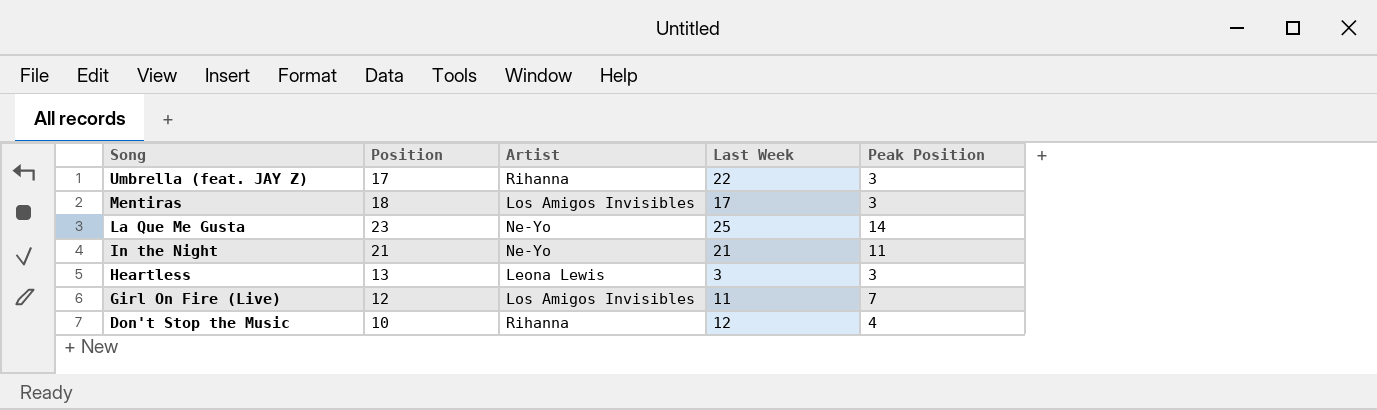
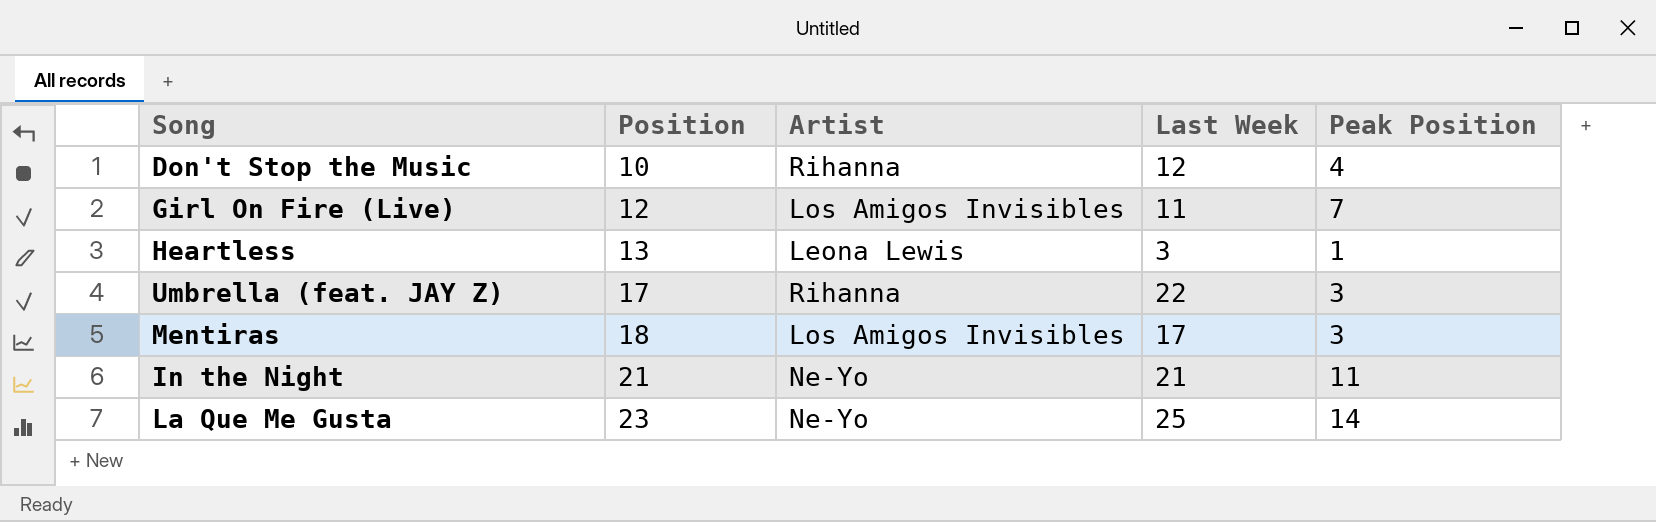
row order: Song descending -> Position ascending
Heartless | Peak Position: 3 -> 1

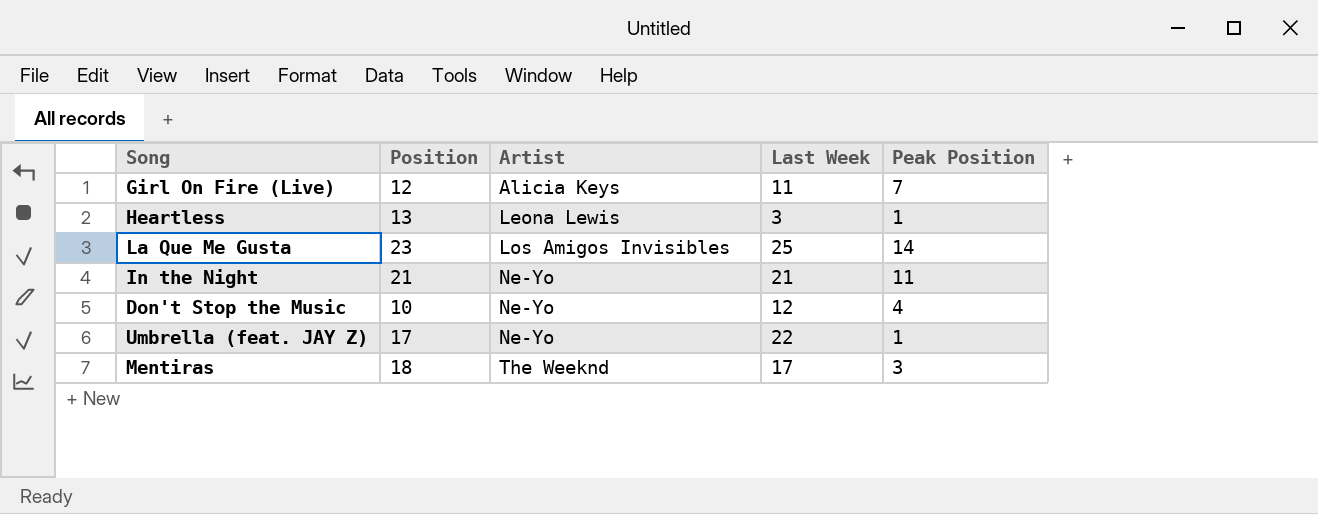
row order: Position ascending -> Artist ascending
Girl On Fire (Live) | Artist: Los Amigos Invisibles -> Alicia Keys
La Que Me Gusta | Artist: Ne-Yo -> Los Amigos Invisibles
Don't Stop the Music | Artist: Rihanna -> Ne-Yo
Umbrella (feat. JAY Z) | Artist: Rihanna -> Ne-Yo
Umbrella (feat. JAY Z) | Peak Position: 3 -> 1
Mentiras | Artist: Los Amigos Invisibles -> The Weeknd

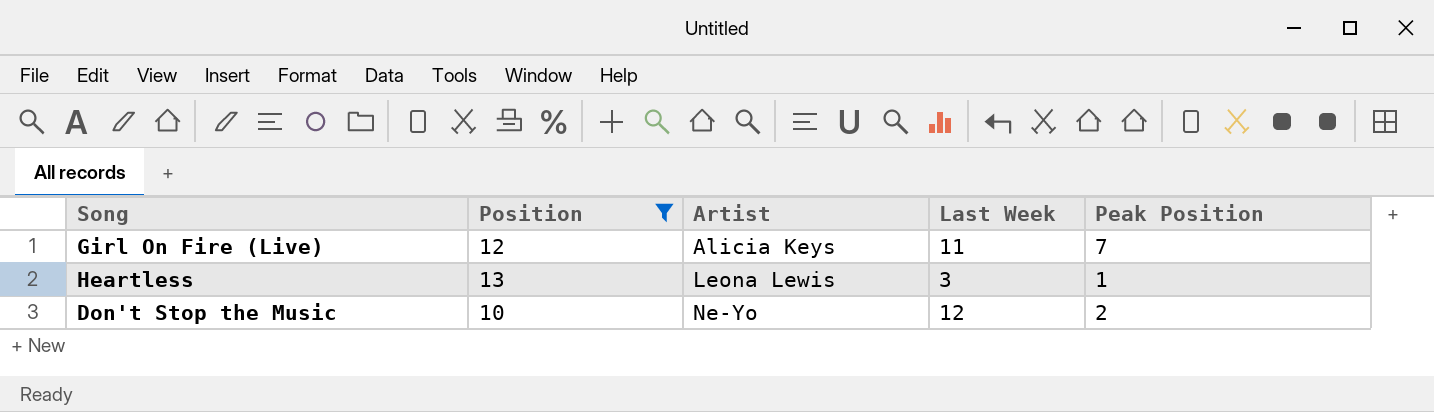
filter: none -> Position <= 13
Don't Stop the Music | Peak Position: 4 -> 2

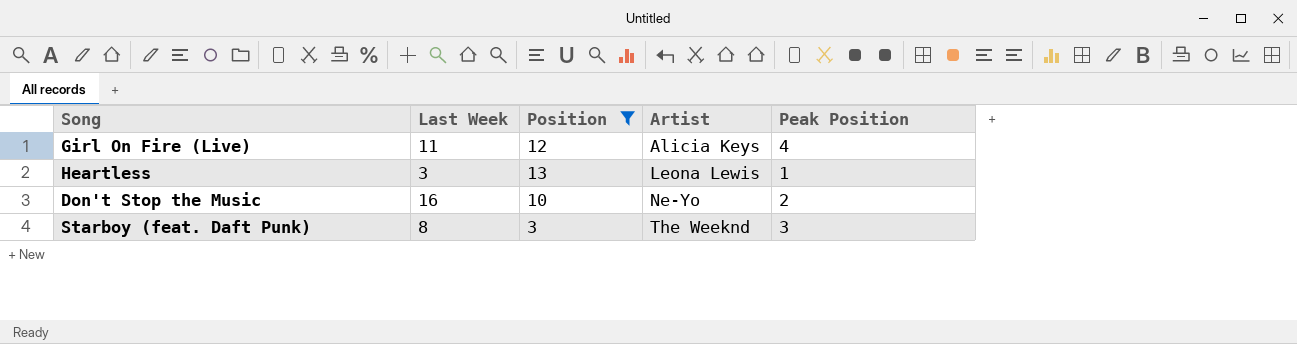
column Last Week | position: 4 -> 2
Girl On Fire (Live) | Peak Position: 7 -> 4
Don't Stop the Music | Last Week: 12 -> 16
row Starboy (feat. Daft Punk): none -> 8 | 3 | The Weeknd | 3

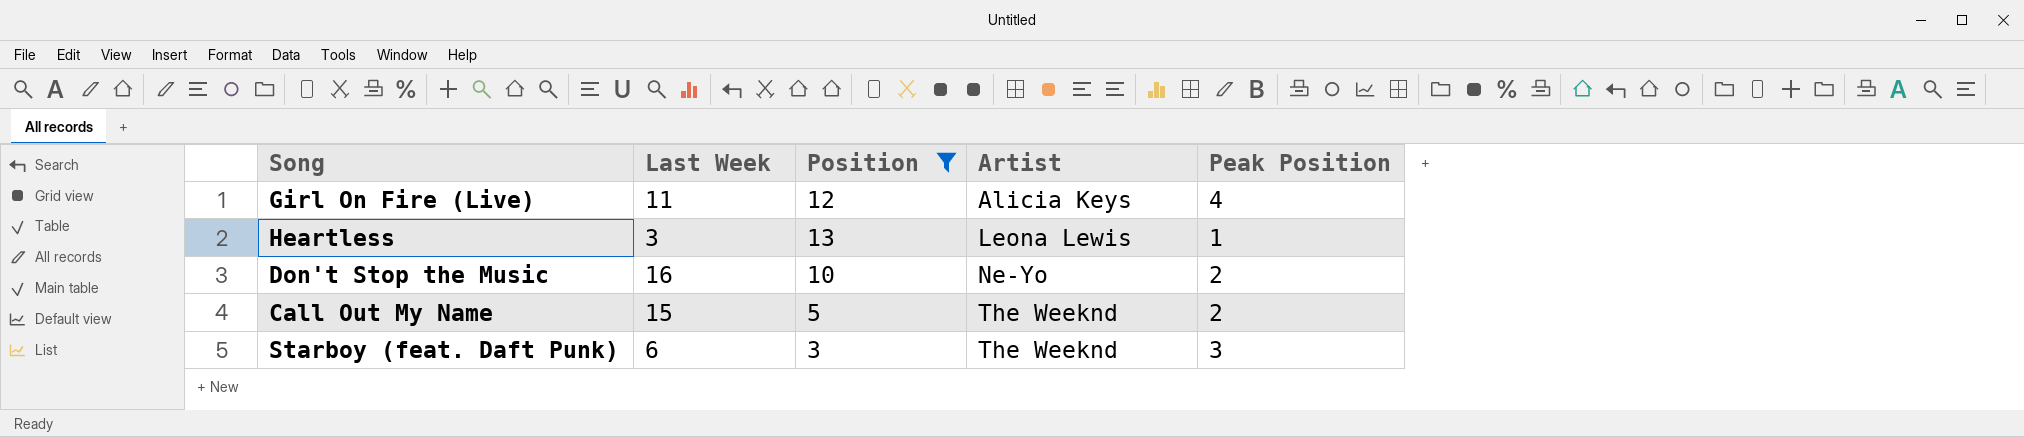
row Call Out My Name: none -> 15 | 5 | The Weeknd | 2
Starboy (feat. Daft Punk) | Last Week: 8 -> 6

